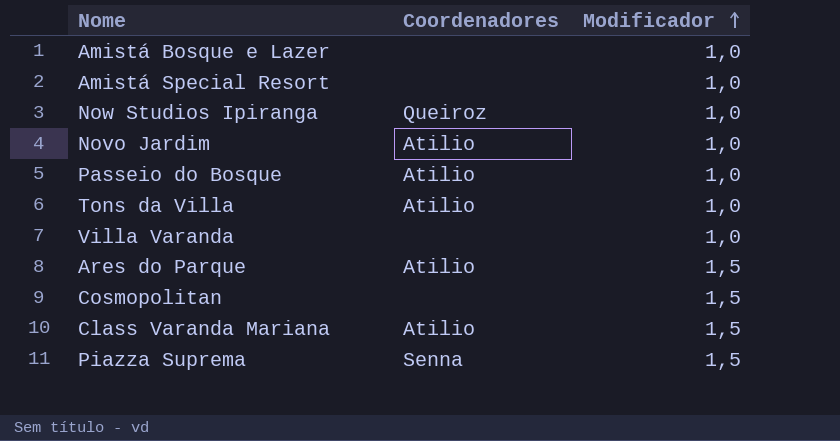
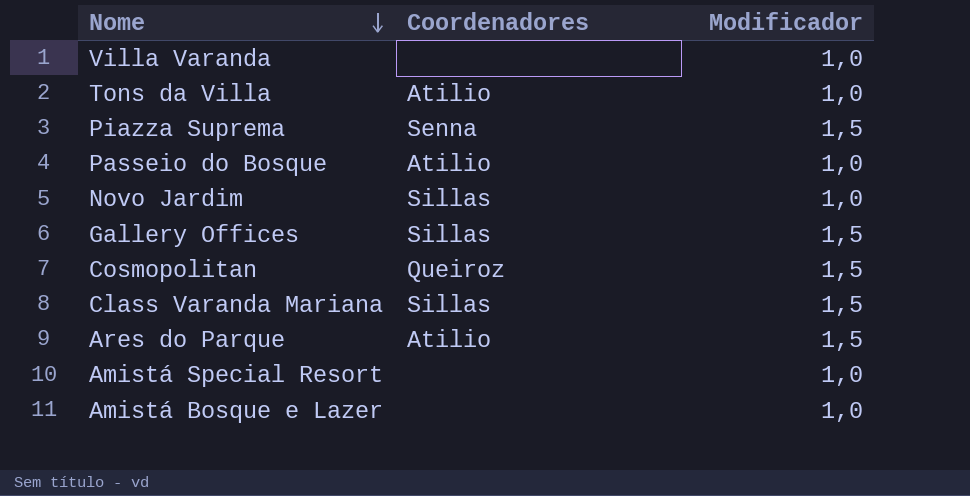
row order: Modificador ascending -> Nome descending
row Now Studios Ipiranga: Queiroz | 1,0 -> none
Novo Jardim | Coordenadores: Atilio -> Sillas
row Gallery Offices: none -> Sillas | 1,5
Cosmopolitan | Coordenadores: none -> Queiroz
Class Varanda Mariana | Coordenadores: Atilio -> Sillas

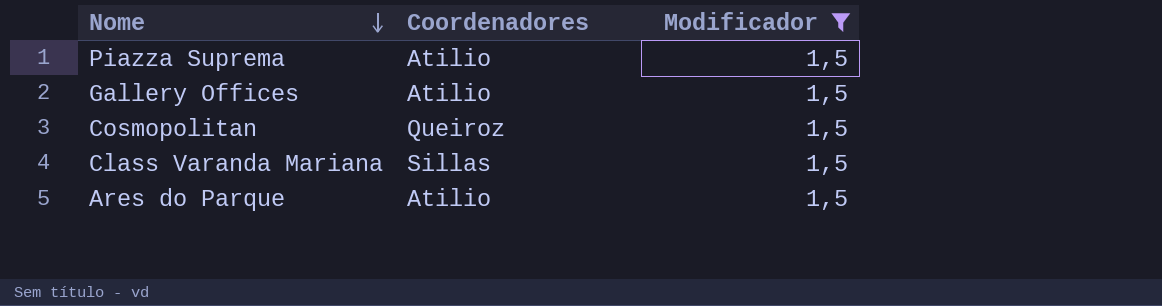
filter: none -> Modificador = 1,5
Piazza Suprema | Coordenadores: Senna -> Atilio
Gallery Offices | Coordenadores: Sillas -> Atilio

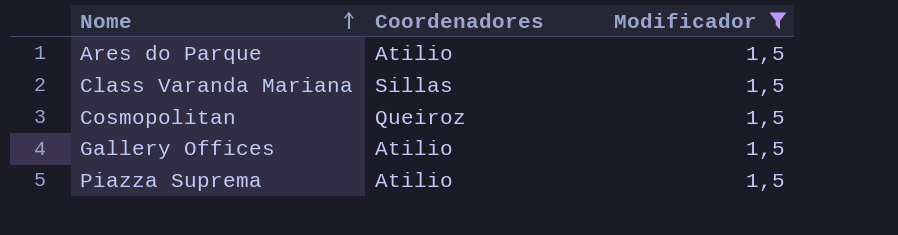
row order: Nome descending -> Nome ascending

